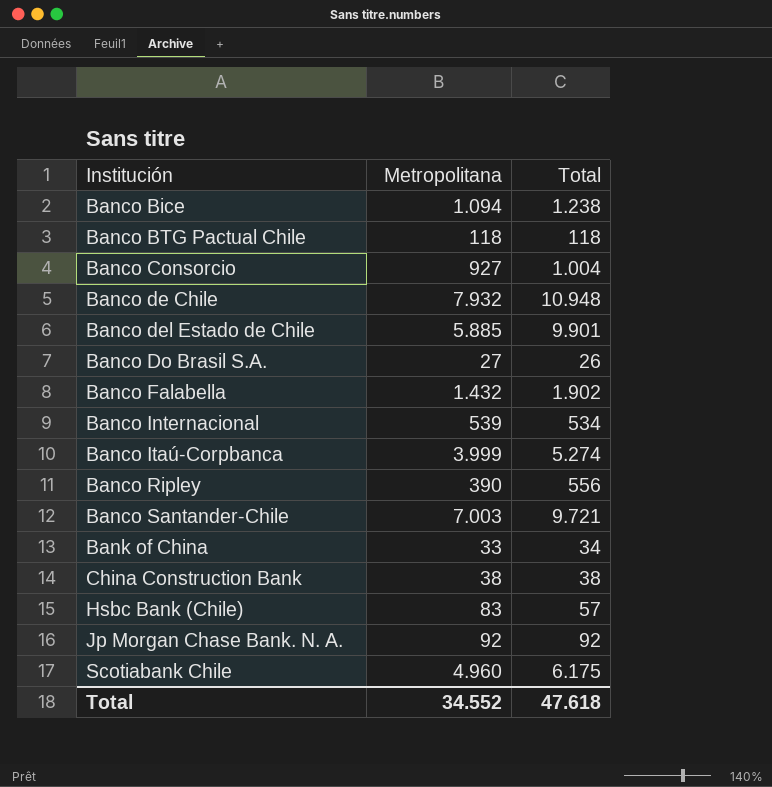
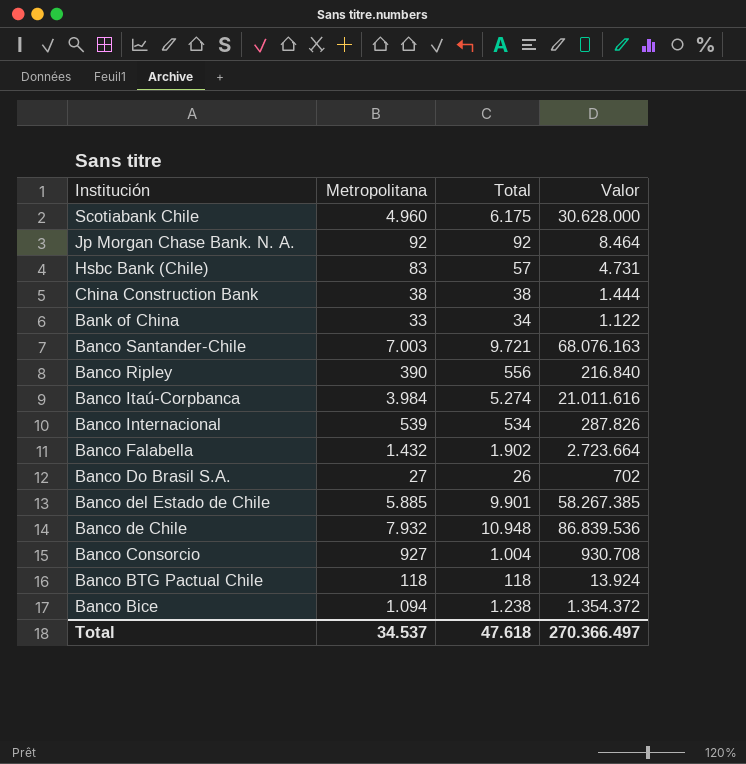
row order: Institución ascending -> Institución descending
column Valor | formula: none -> [Metropolitana] * [Total]
Banco Itaú-Corpbanca | Metropolitana: 3.999 -> 3.984
Total | Metropolitana: 34.552 -> 34.537

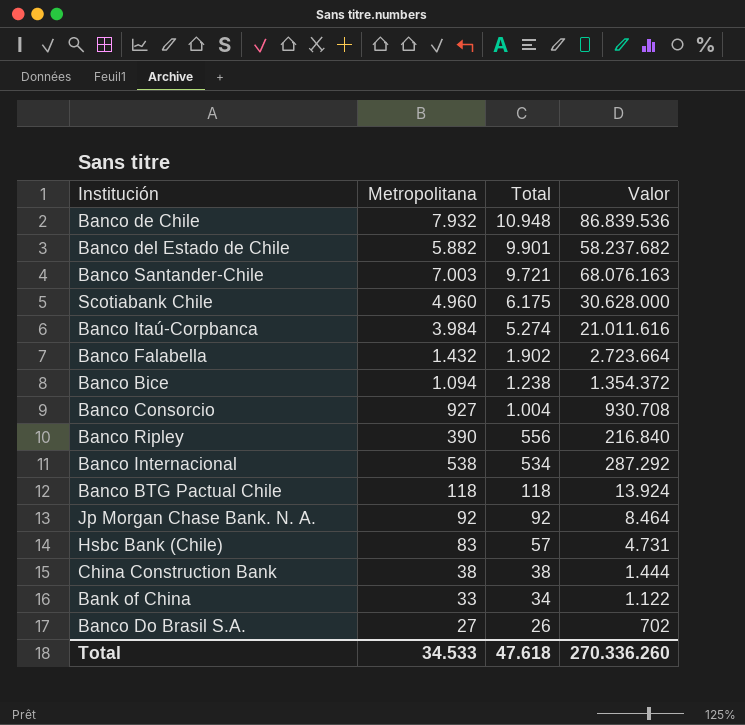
row order: Institución descending -> Total descending
Banco del Estado de Chile | Metropolitana: 5.885 -> 5.882
Banco del Estado de Chile | Valor: 58.267.385 -> 58.237.682
Banco Internacional | Metropolitana: 539 -> 538
Banco Internacional | Valor: 287.826 -> 287.292
Total | Metropolitana: 34.537 -> 34.533
Total | Valor: 270.366.497 -> 270.336.260

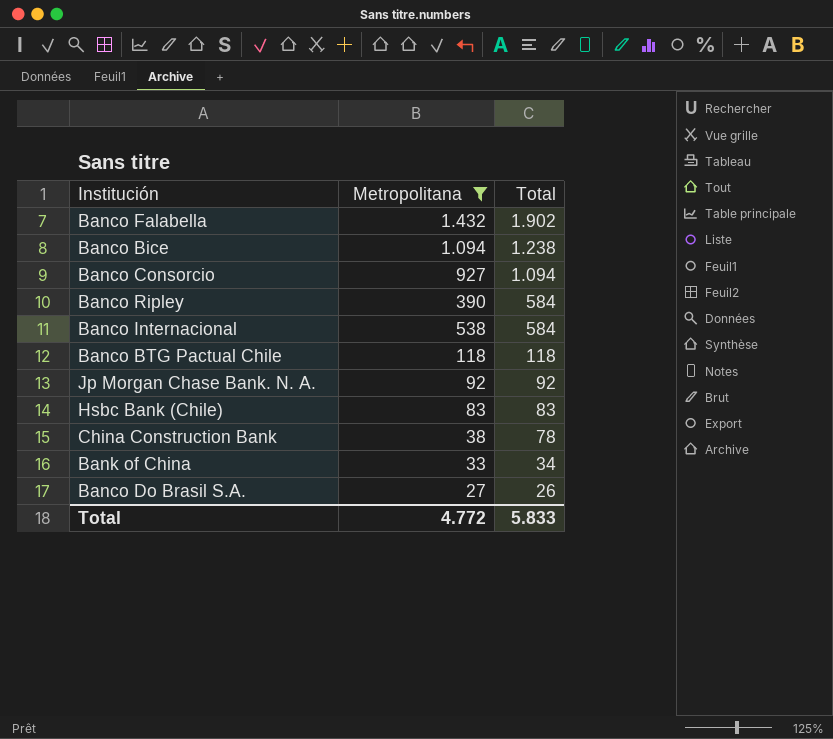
filter: none -> Metropolitana <= 1.432
column Valor | formula: [Metropolitana] * [Total] -> none
Banco Consorcio | Total: 1.004 -> 1.094
Banco Ripley | Total: 556 -> 584
Banco Internacional | Total: 534 -> 584
Hsbc Bank (Chile) | Total: 57 -> 83
China Construction Bank | Total: 38 -> 78
Total | Metropolitana: 34.533 -> 4.772
Total | Total: 47.618 -> 5.833

